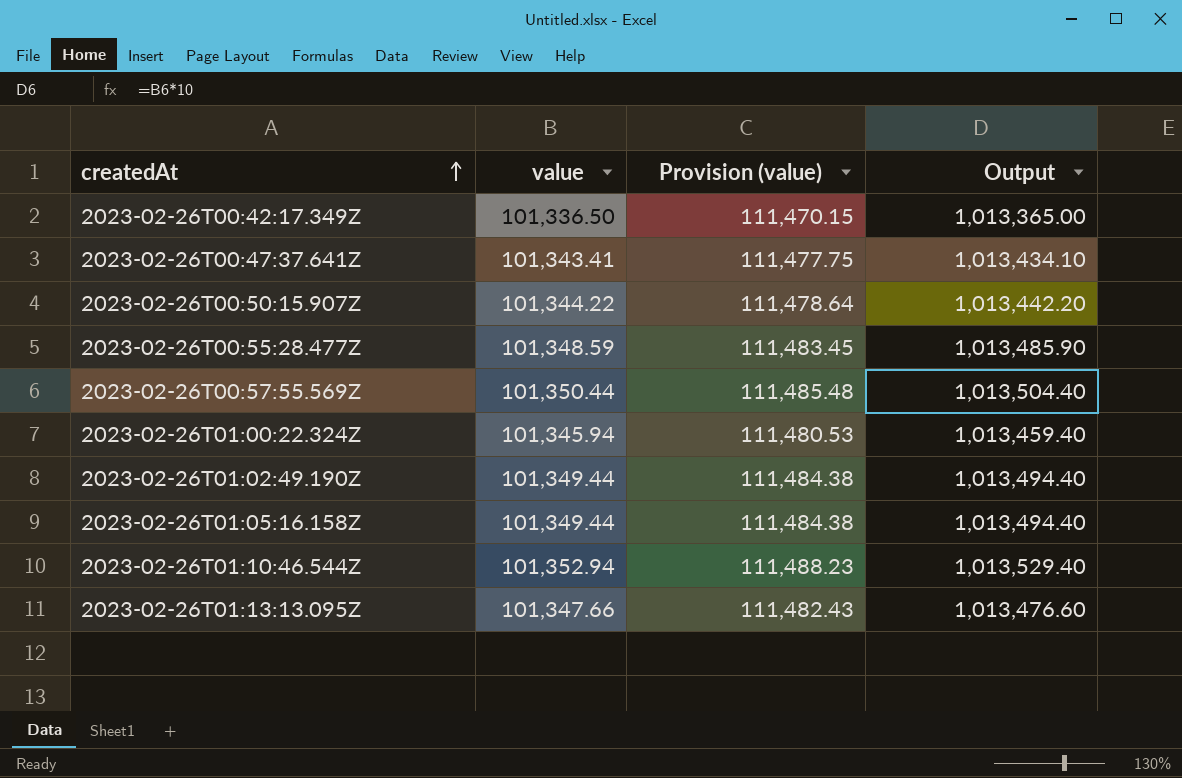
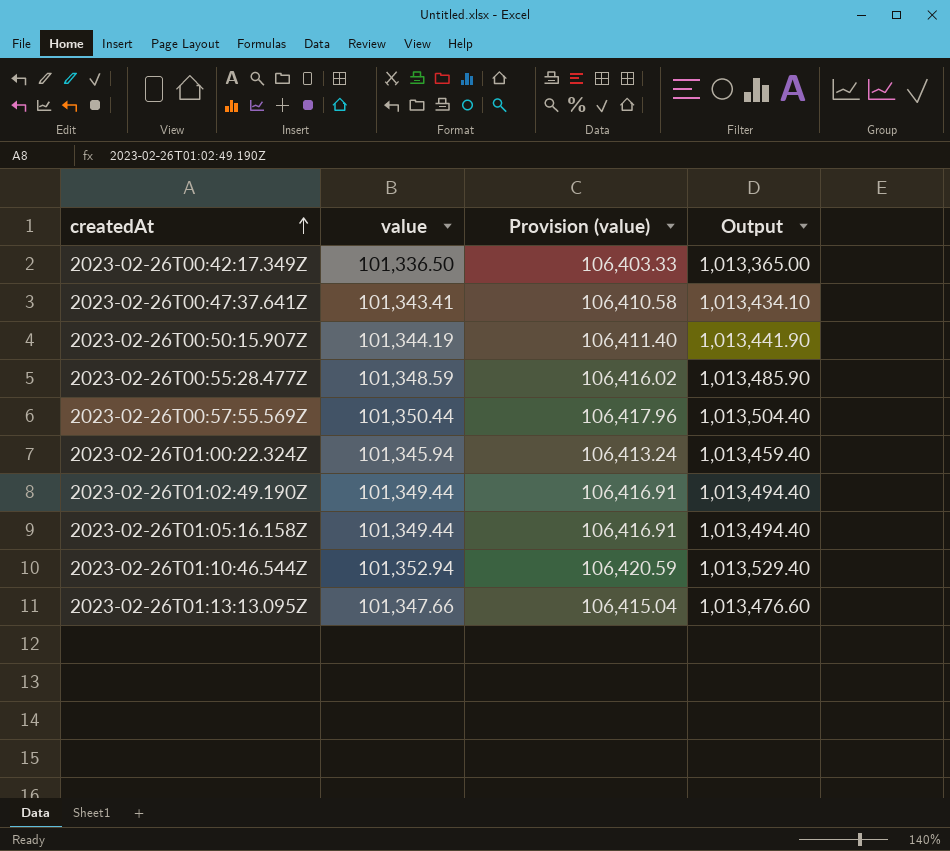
column Provision (value) | formula: [value] * 1.1 -> [value] * 1.05
2023-02-26T00:50:15.907Z | value: 101,344.22 -> 101,344.19
2023-02-26T00:50:15.907Z | Output: 1,013,442.20 -> 1,013,441.90

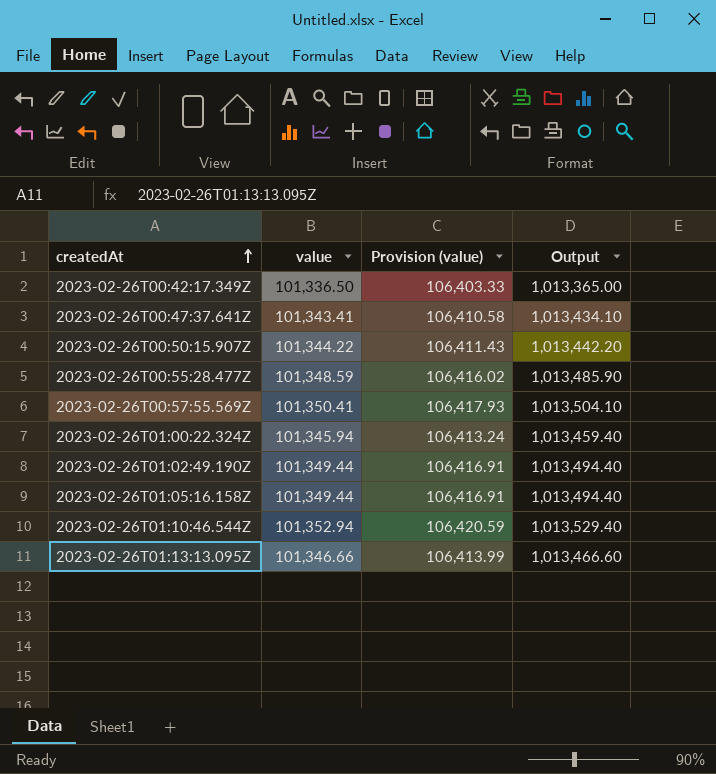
2023-02-26T00:50:15.907Z | value: 101,344.19 -> 101,344.22
2023-02-26T00:50:15.907Z | Provision (value): 106,411.40 -> 106,411.43
2023-02-26T00:50:15.907Z | Output: 1,013,441.90 -> 1,013,442.20
2023-02-26T00:57:55.569Z | value: 101,350.44 -> 101,350.41
2023-02-26T00:57:55.569Z | Provision (value): 106,417.96 -> 106,417.93
2023-02-26T00:57:55.569Z | Output: 1,013,504.40 -> 1,013,504.10
2023-02-26T01:13:13.095Z | value: 101,347.66 -> 101,346.66
2023-02-26T01:13:13.095Z | Provision (value): 106,415.04 -> 106,413.99
2023-02-26T01:13:13.095Z | Output: 1,013,476.60 -> 1,013,466.60

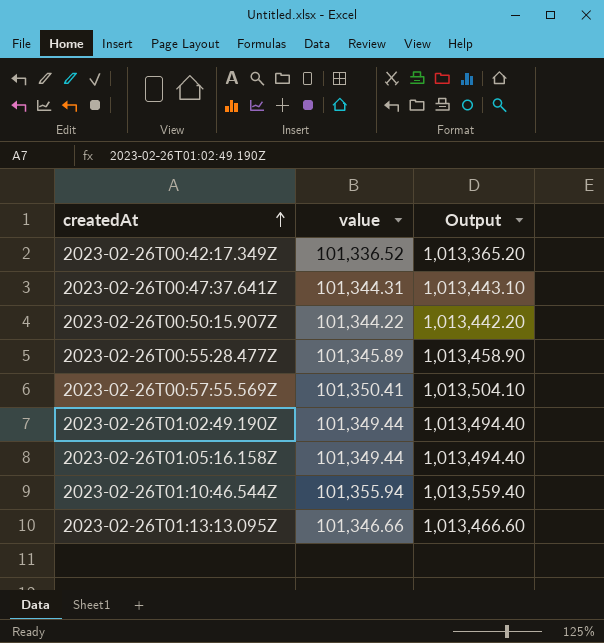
column Provision (value) | formula: [value] * 1.05 -> none
row 2023-02-26T01:00:22.324Z: 101,345.94 | 106,413.24 | 1,013,459.40 -> none
2023-02-26T00:42:17.349Z | value: 101,336.50 -> 101,336.52
2023-02-26T00:42:17.349Z | Output: 1,013,365.00 -> 1,013,365.20
2023-02-26T00:47:37.641Z | value: 101,343.41 -> 101,344.31
2023-02-26T00:47:37.641Z | Output: 1,013,434.10 -> 1,013,443.10
2023-02-26T00:55:28.477Z | value: 101,348.59 -> 101,345.89
2023-02-26T00:55:28.477Z | Output: 1,013,485.90 -> 1,013,458.90
2023-02-26T01:10:46.544Z | value: 101,352.94 -> 101,355.94
2023-02-26T01:10:46.544Z | Output: 1,013,529.40 -> 1,013,559.40

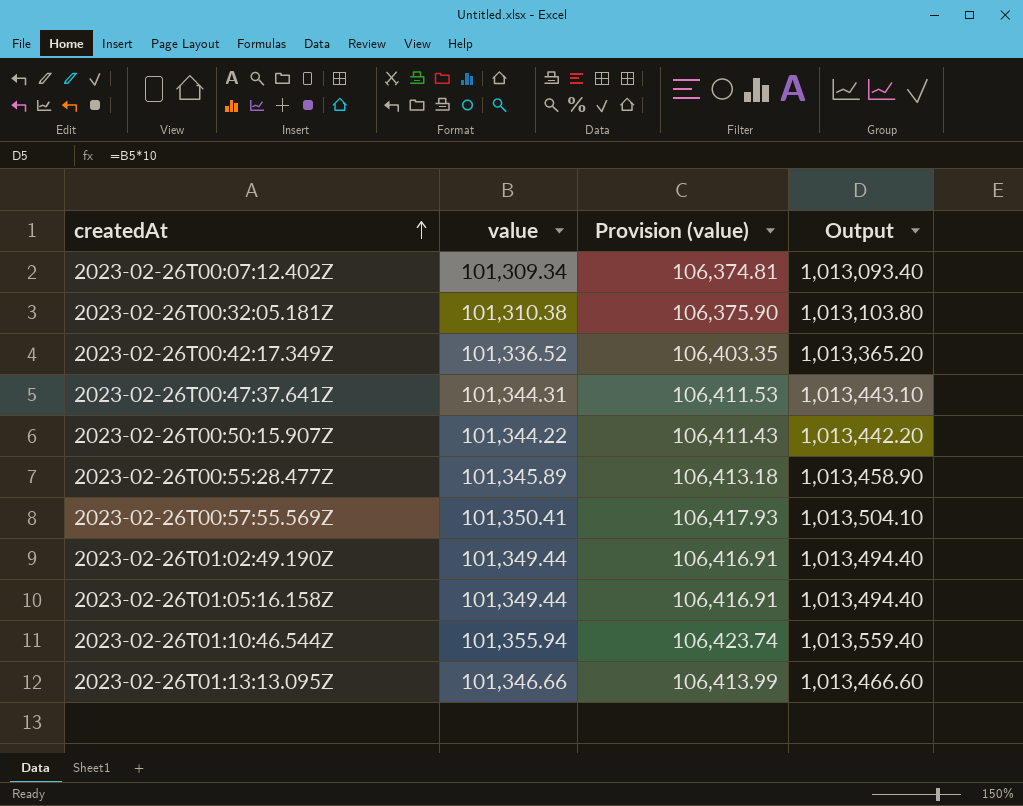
column Provision (value) | formula: none -> [value] * 1.05
row 2023-02-26T00:07:12.402Z: none -> 101,309.34 | 106,374.81 | 1,013,093.40
row 2023-02-26T00:32:05.181Z: none -> 101,310.38 | 106,375.90 | 1,013,103.80

